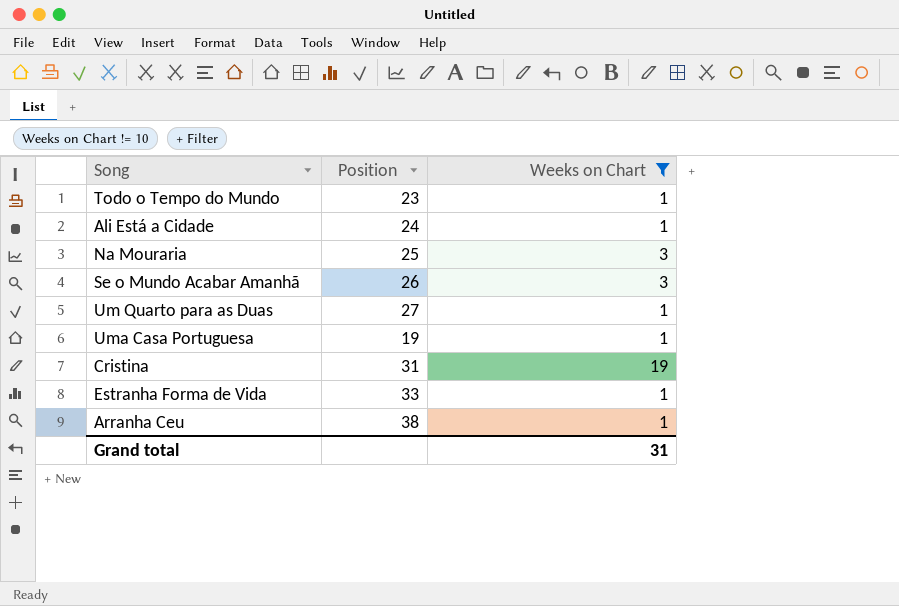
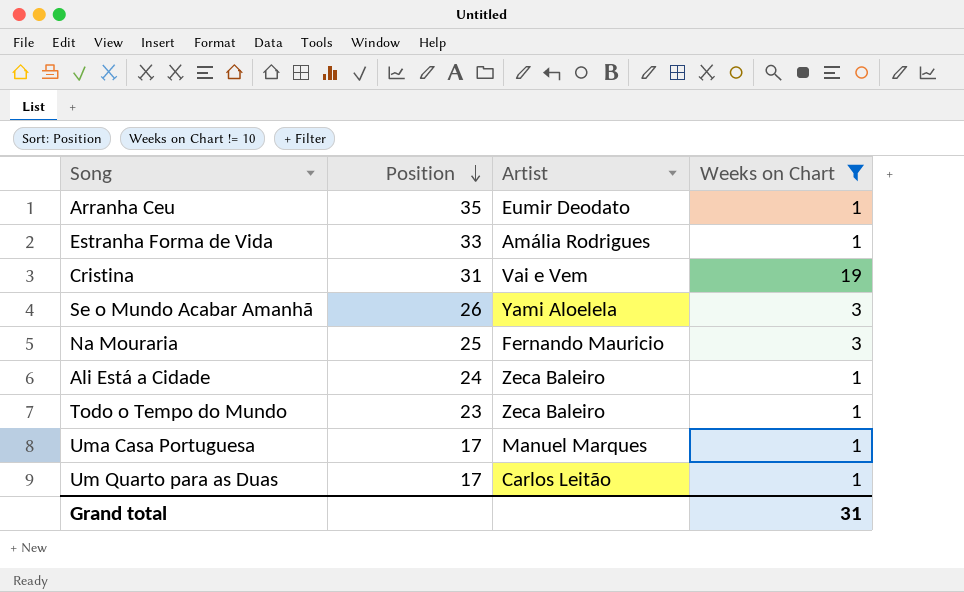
row order: none -> Position descending
column Artist | position: none -> 3
Arranha Ceu | Position: 38 -> 35
Uma Casa Portuguesa | Position: 19 -> 17
Um Quarto para as Duas | Position: 27 -> 17

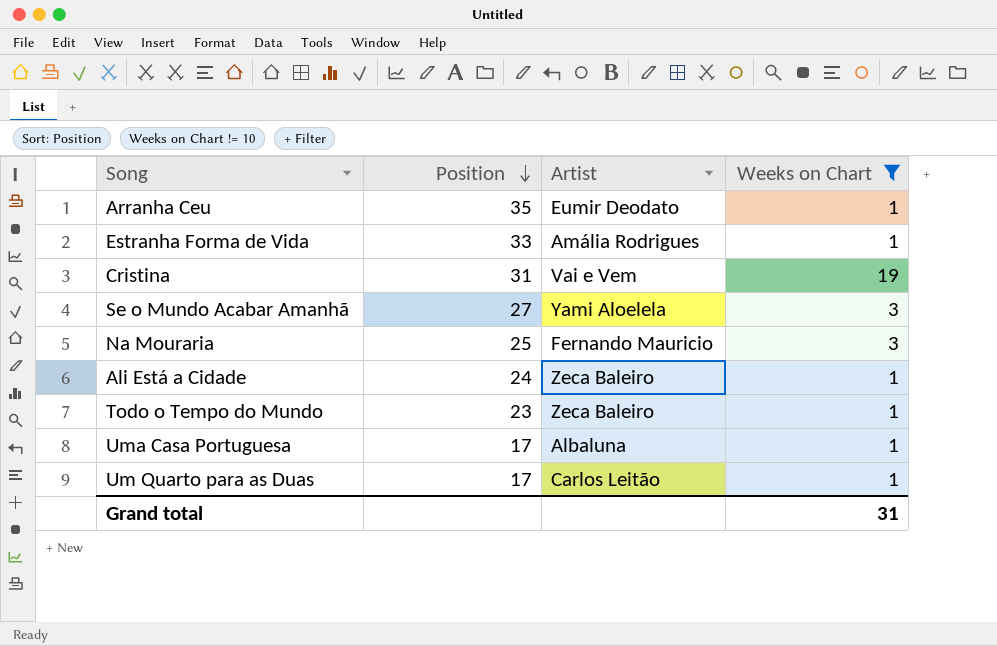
Se o Mundo Acabar Amanhã | Position: 26 -> 27
Uma Casa Portuguesa | Artist: Manuel Marques -> Albaluna

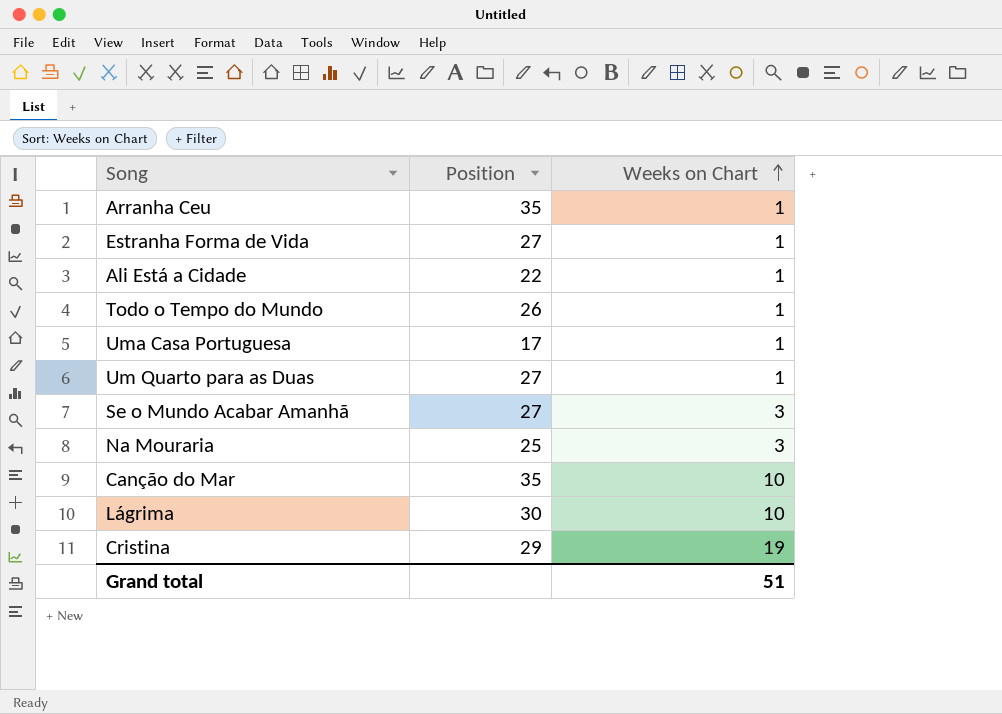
filter: Weeks on Chart != 10 -> none
row order: Position descending -> Weeks on Chart ascending
column Artist | position: 3 -> none
Estranha Forma de Vida | Position: 33 -> 27
Ali Está a Cidade | Position: 24 -> 22
Todo o Tempo do Mundo | Position: 23 -> 26
Um Quarto para as Duas | Position: 17 -> 27
Cristina | Position: 31 -> 29
Grand total | Weeks on Chart: 31 -> 51

